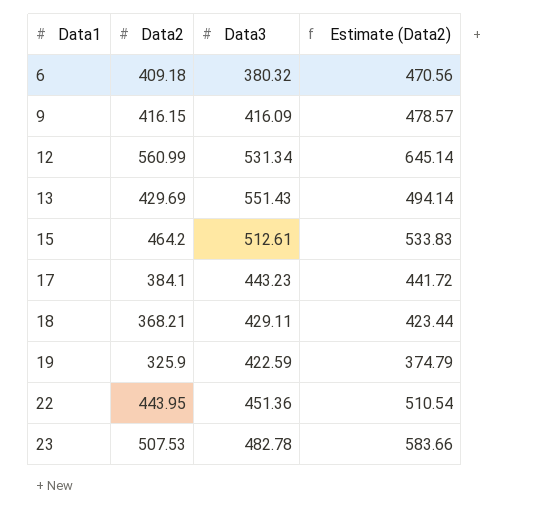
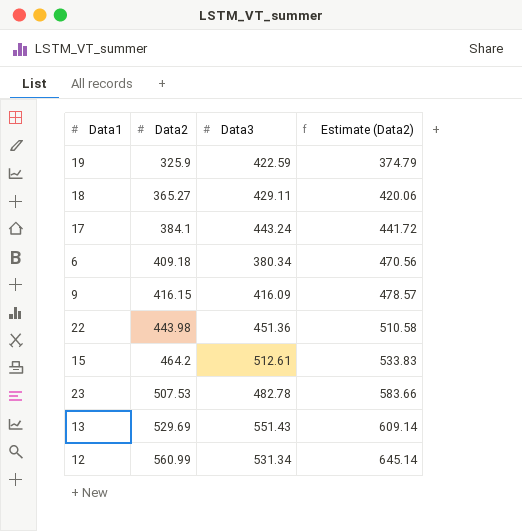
row order: Data1 ascending -> Data2 ascending
18 | Data2: 368.21 -> 365.27
18 | Estimate (Data2): 423.44 -> 420.06
17 | Data3: 443.23 -> 443.24
6 | Data3: 380.32 -> 380.34
22 | Data2: 443.95 -> 443.98
22 | Estimate (Data2): 510.54 -> 510.58
13 | Data2: 429.69 -> 529.69
13 | Estimate (Data2): 494.14 -> 609.14

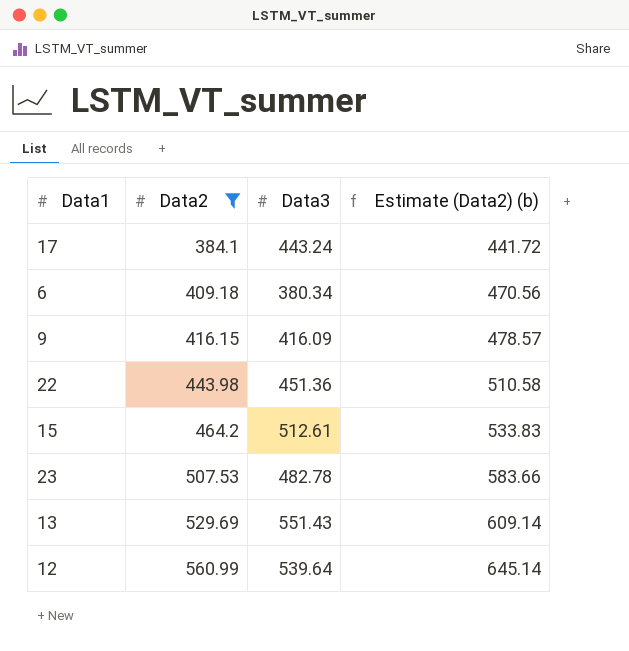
filter: none -> Data2 >= 384.1
column name: Estimate (Data2) -> Estimate (Data2) (b)
12 | Data3: 531.34 -> 539.64

